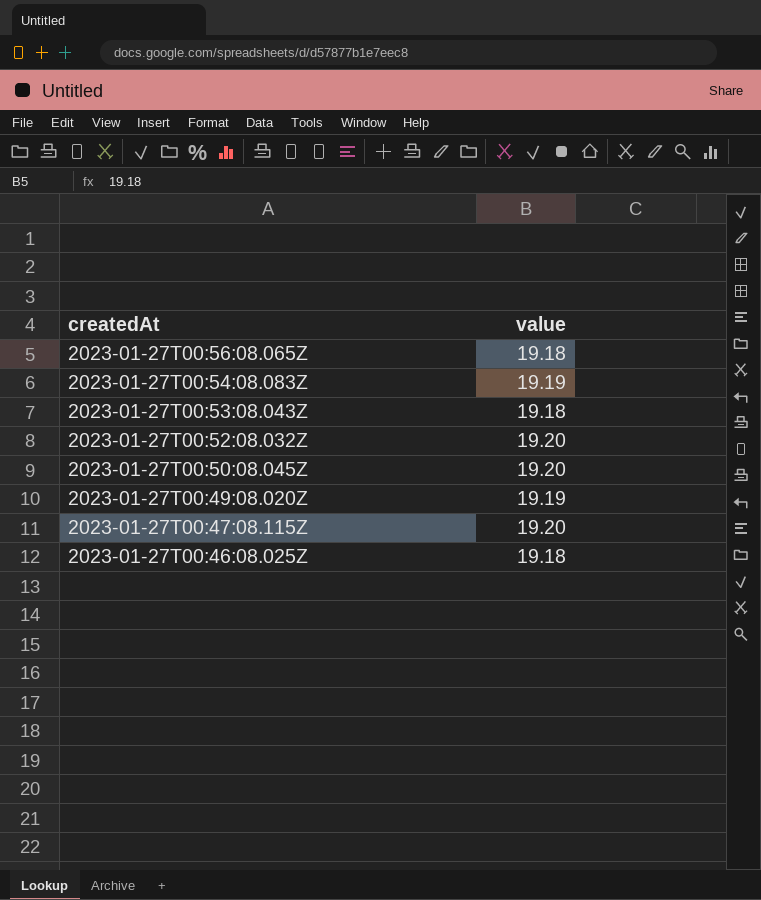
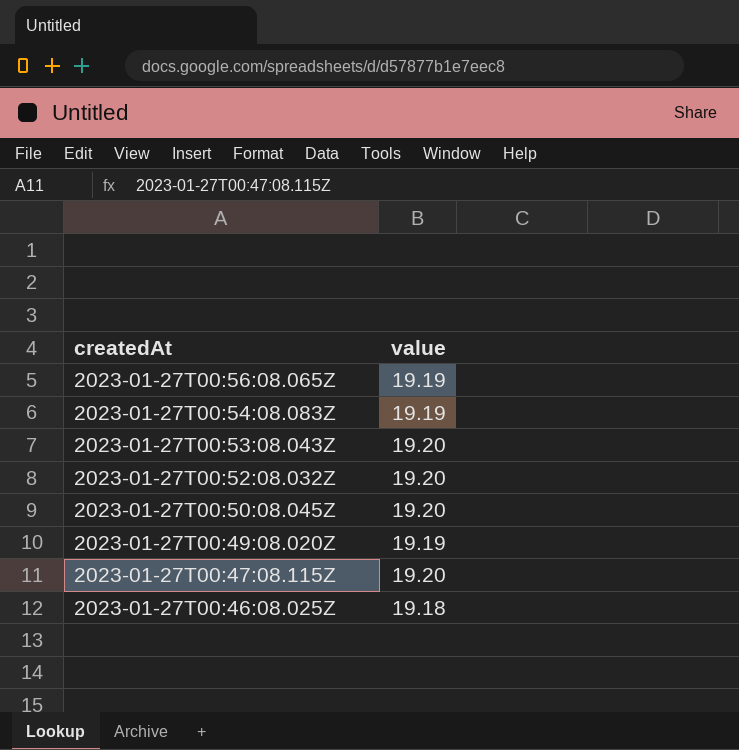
2023-01-27T00:56:08.065Z | value: 19.18 -> 19.19
2023-01-27T00:53:08.043Z | value: 19.18 -> 19.20

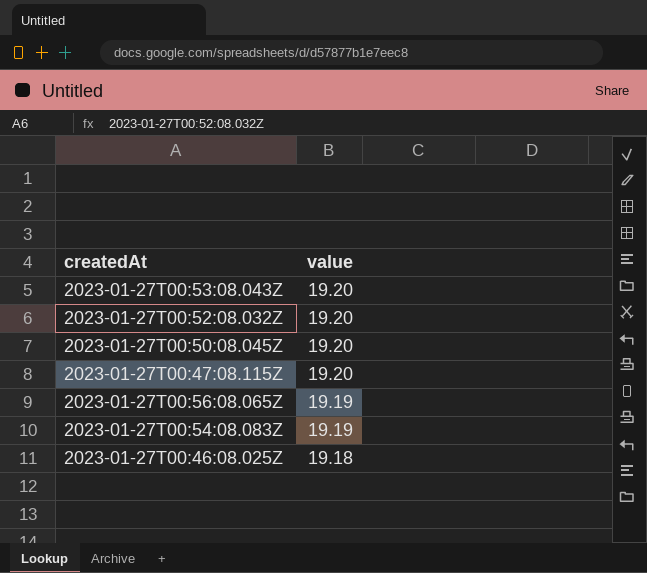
row order: createdAt descending -> value descending
row 2023-01-27T00:49:08.020Z: 19.19 -> none

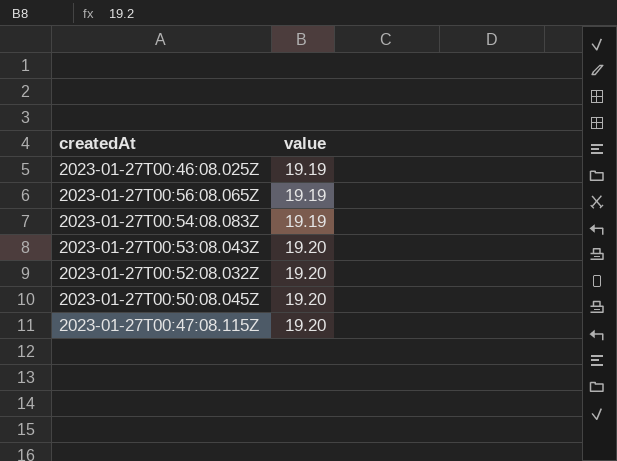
row order: value descending -> value ascending
2023-01-27T00:46:08.025Z | value: 19.18 -> 19.19

